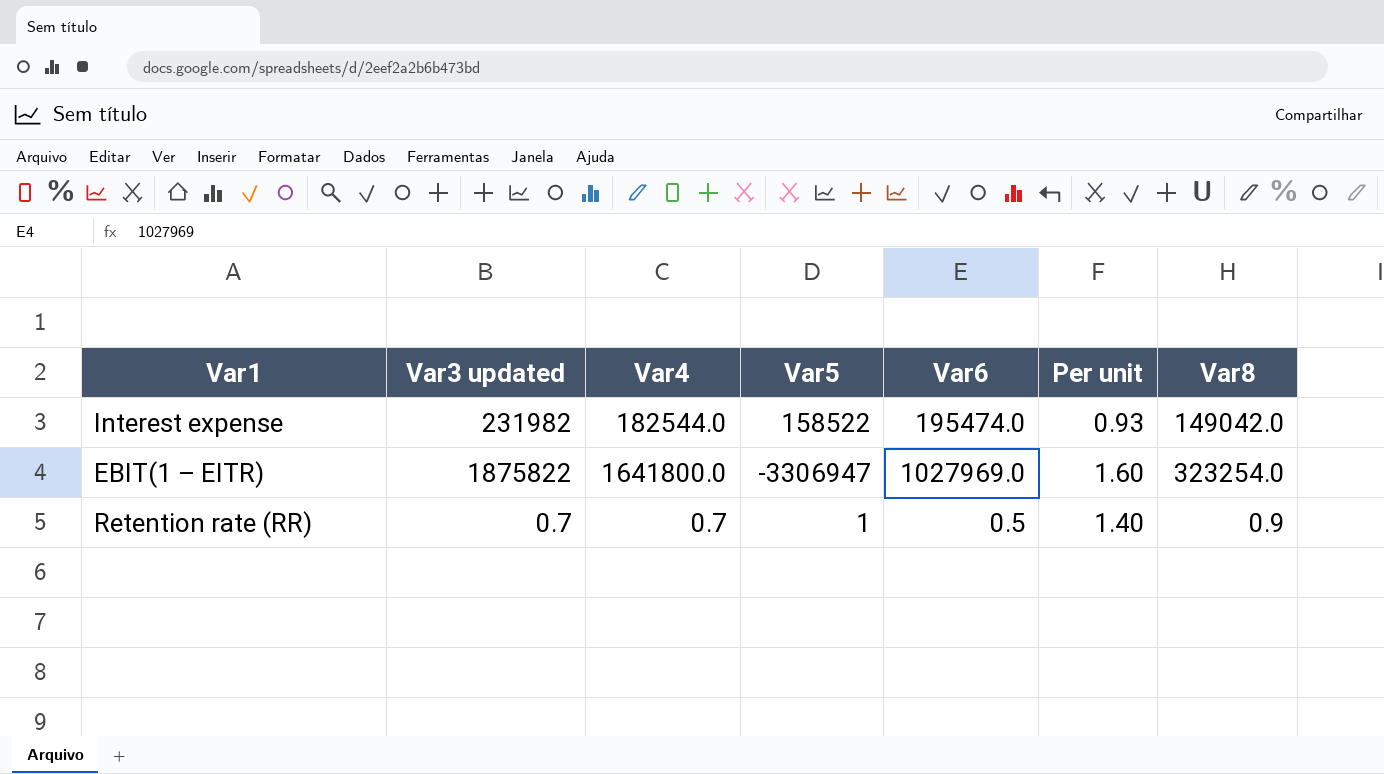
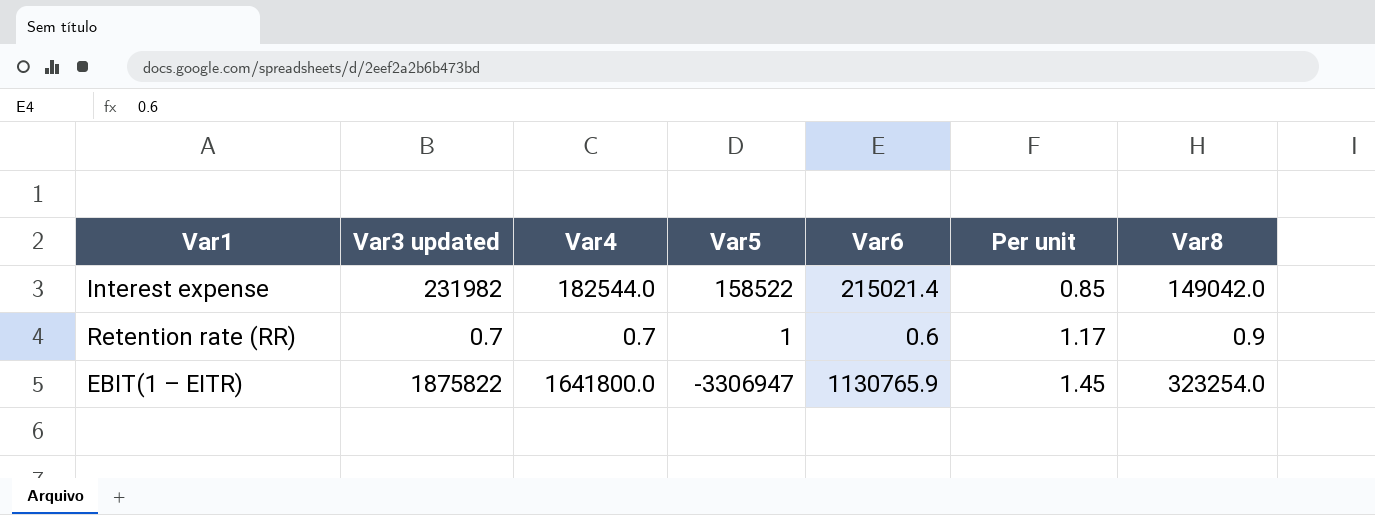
row order: none -> Var5 descending
Interest expense | Var6: 195474.0 -> 215021.4
Interest expense | Per unit: 0.93 -> 0.85
Retention rate (RR) | Var6: 0.5 -> 0.6
Retention rate (RR) | Per unit: 1.40 -> 1.17
EBIT(1 – EITR) | Var6: 1027969.0 -> 1130765.9
EBIT(1 – EITR) | Per unit: 1.60 -> 1.45

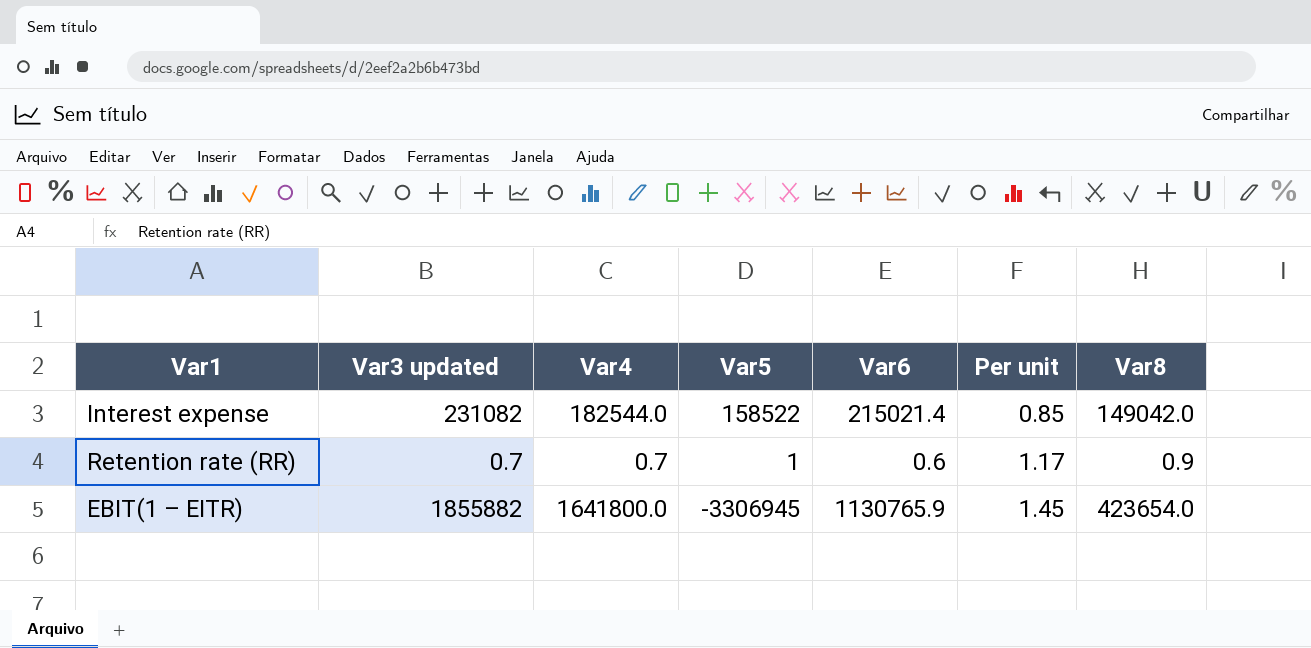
Interest expense | Var3 updated: 231982 -> 231082
EBIT(1 – EITR) | Var3 updated: 1875822 -> 1855882
EBIT(1 – EITR) | Var5: -3306947 -> -3306945
EBIT(1 – EITR) | Var8: 323254.0 -> 423654.0

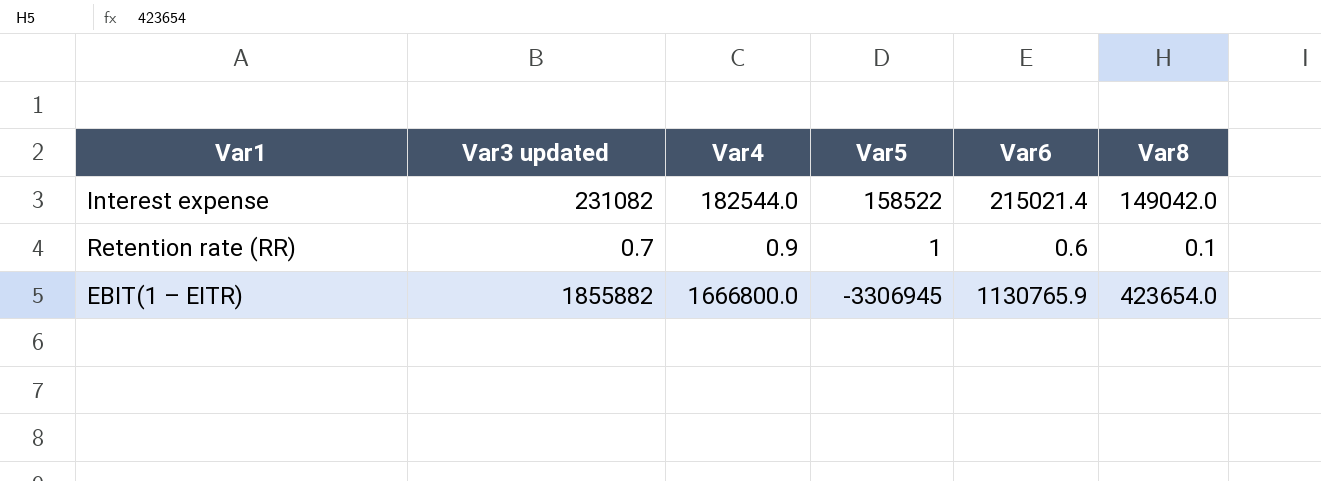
column Per unit | formula: [Var4] / [Var6] -> none
Retention rate (RR) | Var4: 0.7 -> 0.9
Retention rate (RR) | Var8: 0.9 -> 0.1
EBIT(1 – EITR) | Var4: 1641800.0 -> 1666800.0

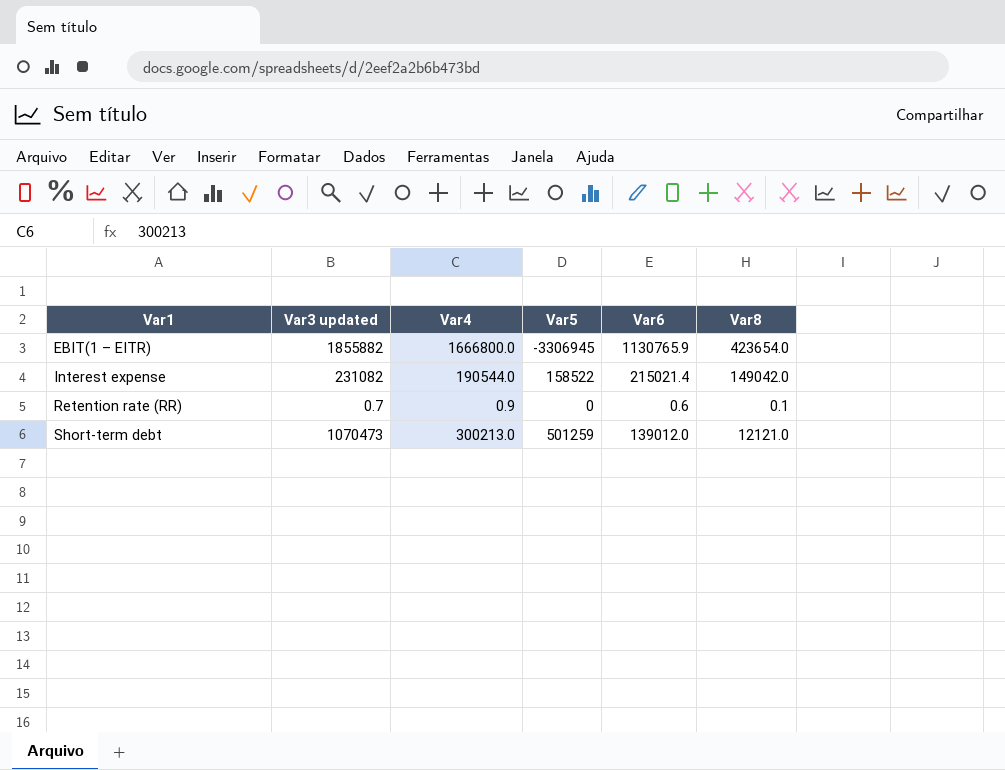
row order: Var5 descending -> Var1 ascending
Interest expense | Var4: 182544.0 -> 190544.0
Retention rate (RR) | Var5: 1 -> 0
row Short-term debt: none -> 1070473 | 300213.0 | 501259 | 139012.0 | 12121.0

